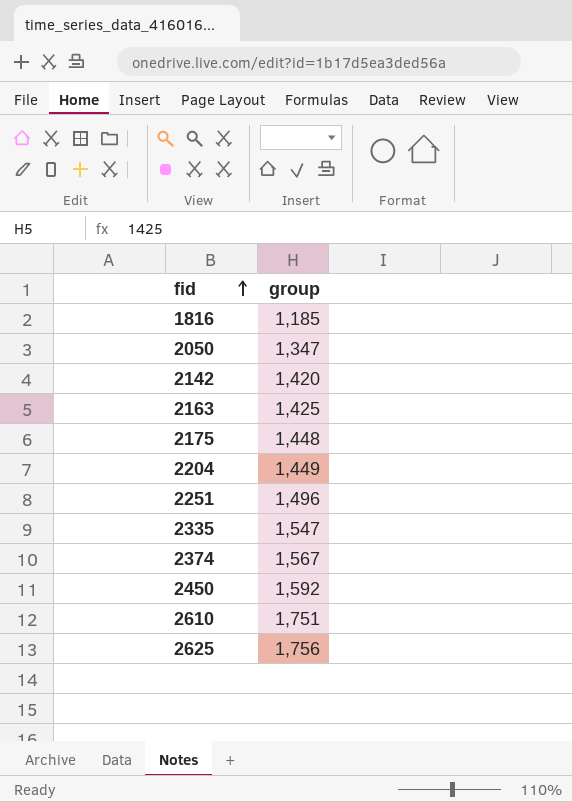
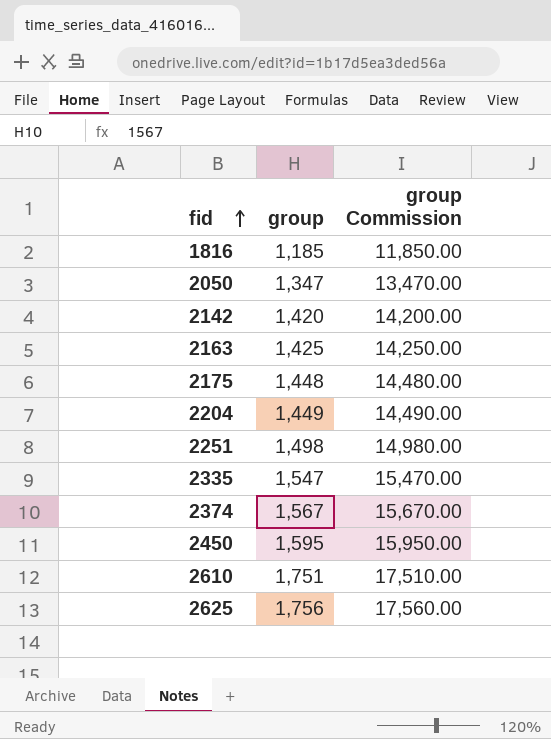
column group Commission | formula: none -> [group] * 10
2251 | group: 1,496 -> 1,498
2450 | group: 1,592 -> 1,595

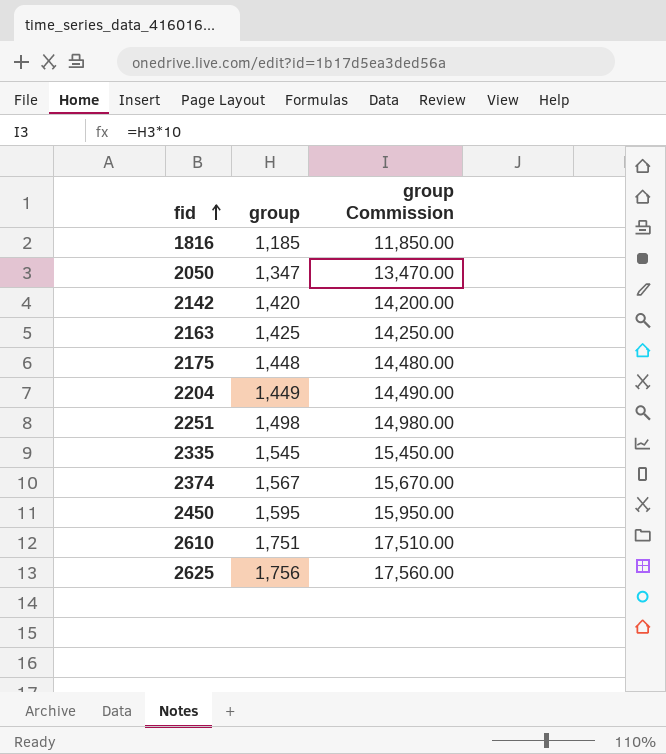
2335 | group: 1,547 -> 1,545
2335 | group Commission: 15,470.00 -> 15,450.00

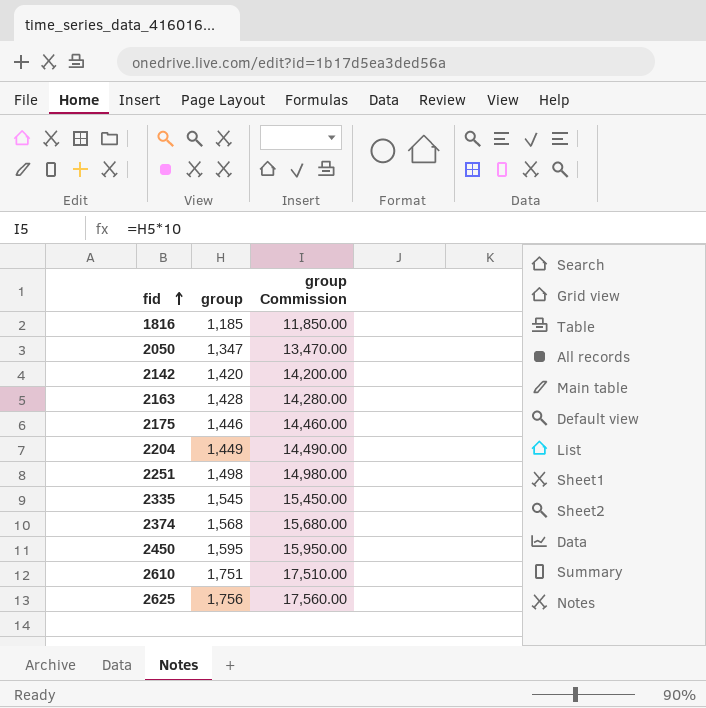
2163 | group: 1,425 -> 1,428
2163 | group Commission: 14,250.00 -> 14,280.00
2175 | group: 1,448 -> 1,446
2175 | group Commission: 14,480.00 -> 14,460.00
2374 | group: 1,567 -> 1,568
2374 | group Commission: 15,670.00 -> 15,680.00

